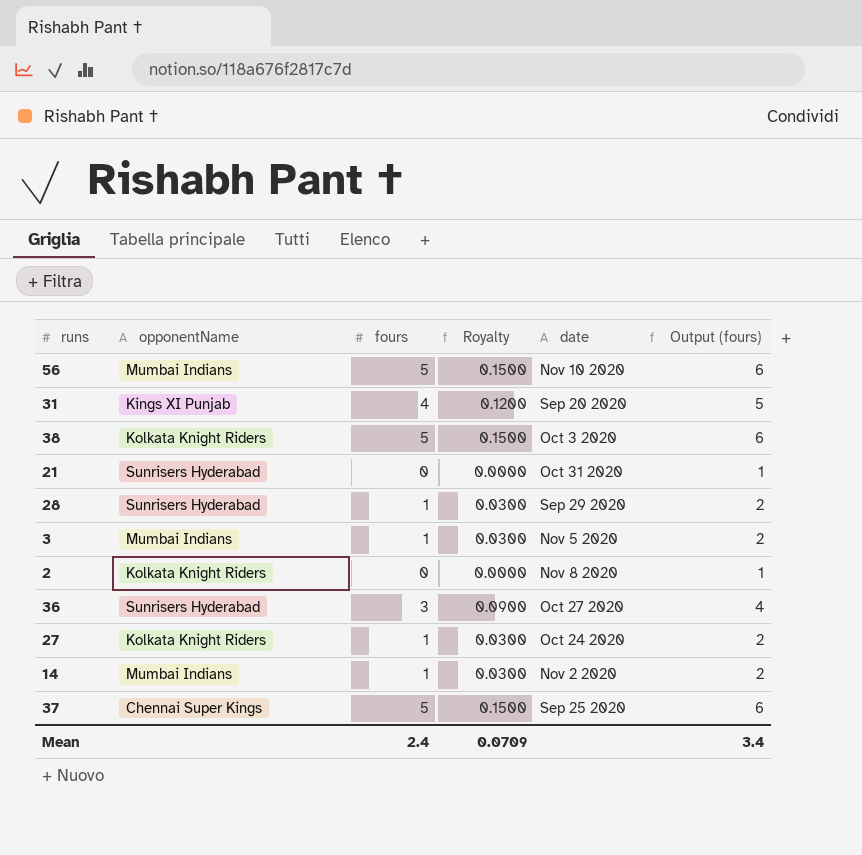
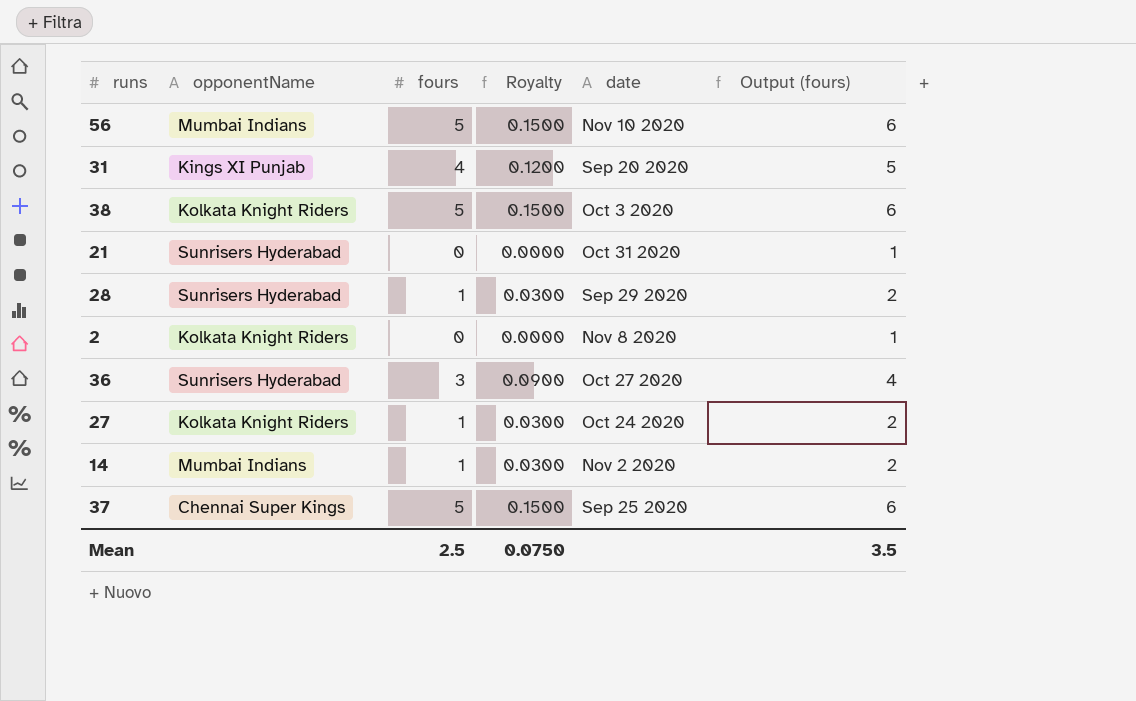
row 3: Mumbai Indians | 1 | 0.0300 | Nov 5 2020 | 2 -> none
Mean | fours: 2.4 -> 2.5
Mean | Royalty: 0.0709 -> 0.0750
Mean | Output (fours): 3.4 -> 3.5

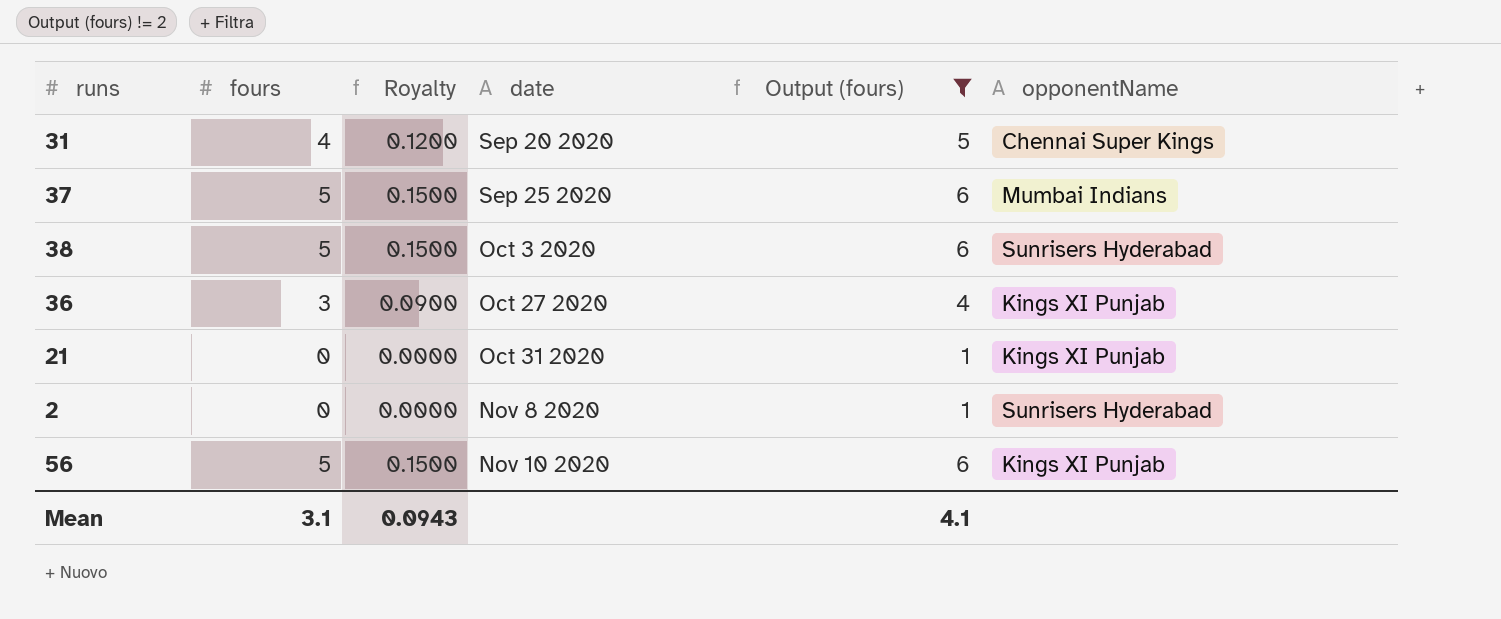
filter: none -> Output (fours) != 2
row order: none -> date ascending
column opponentName | position: 2 -> 6
31 | opponentName: Kings XI Punjab -> Chennai Super Kings
37 | opponentName: Chennai Super Kings -> Mumbai Indians
38 | opponentName: Kolkata Knight Riders -> Sunrisers Hyderabad
36 | opponentName: Sunrisers Hyderabad -> Kings XI Punjab
21 | opponentName: Sunrisers Hyderabad -> Kings XI Punjab
2 | opponentName: Kolkata Knight Riders -> Sunrisers Hyderabad
56 | opponentName: Mumbai Indians -> Kings XI Punjab
Mean | fours: 2.5 -> 3.1
Mean | Royalty: 0.0750 -> 0.0943
Mean | Output (fours): 3.5 -> 4.1

